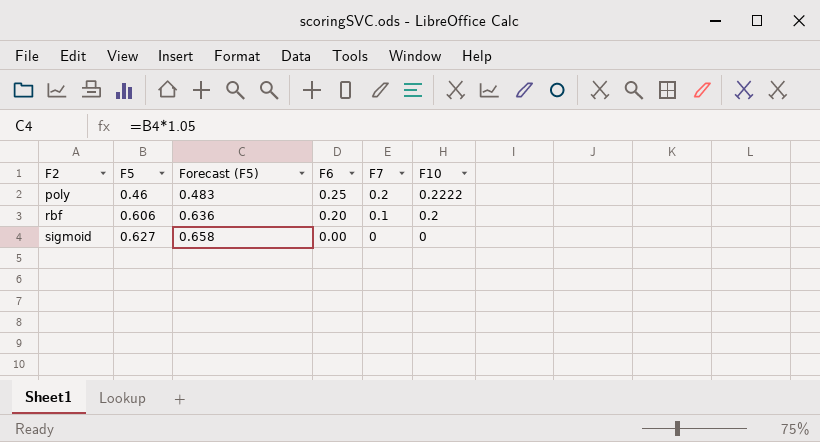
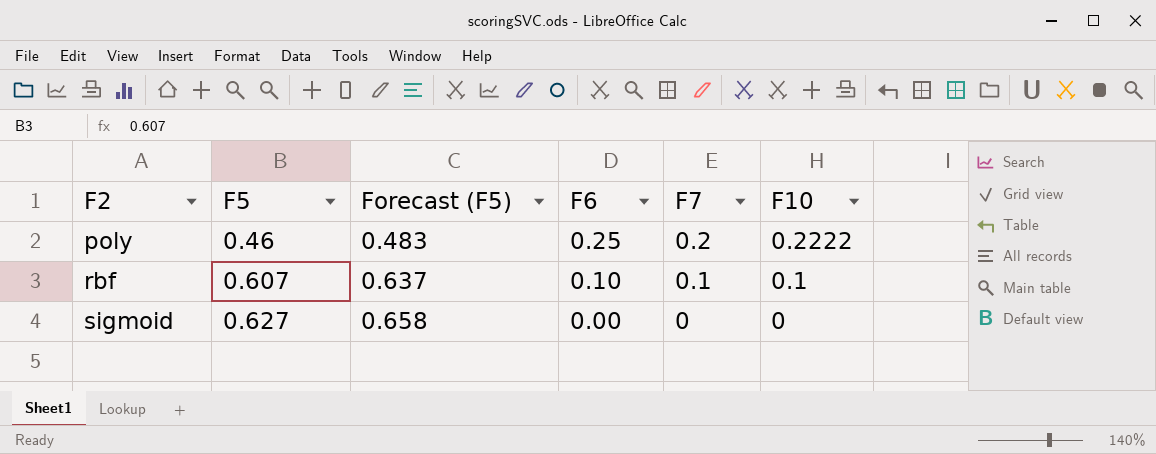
rbf | F5: 0.606 -> 0.607
rbf | Forecast (F5): 0.636 -> 0.637
rbf | F6: 0.20 -> 0.10
rbf | F10: 0.2 -> 0.1

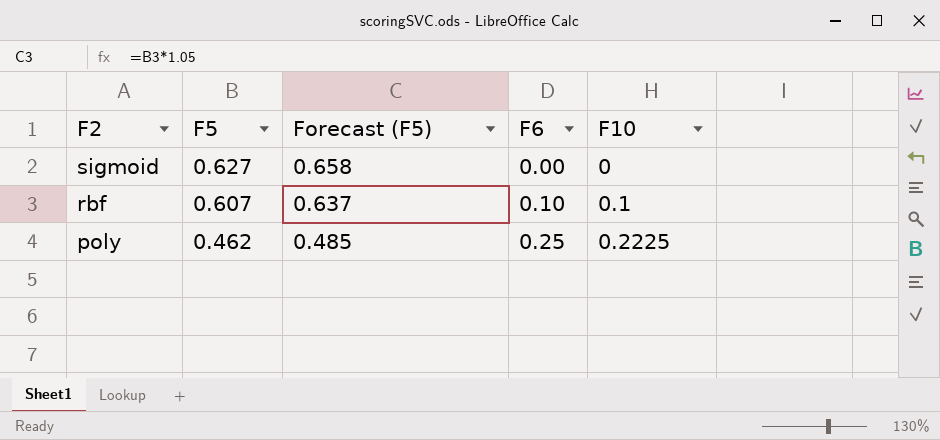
row order: F2 ascending -> F2 descending
column F7 | position: 5 -> none
poly | F5: 0.46 -> 0.462
poly | Forecast (F5): 0.483 -> 0.485
poly | F10: 0.2222 -> 0.2225

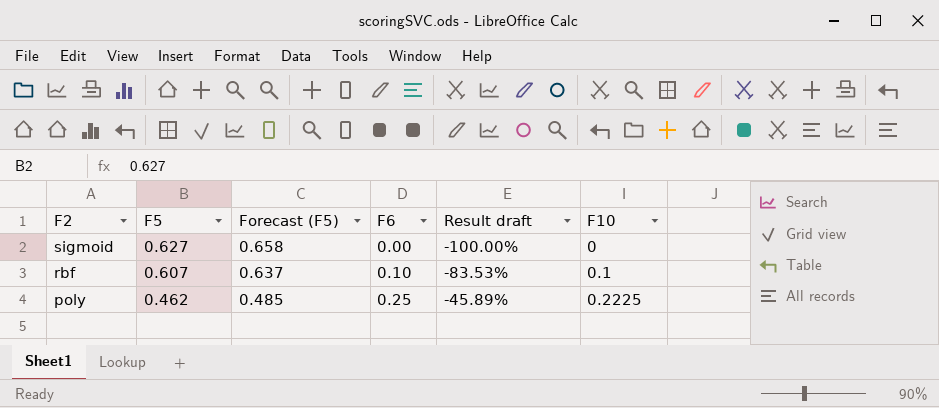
column Result draft | formula: none -> ([F6] - [F5]) / [F5]

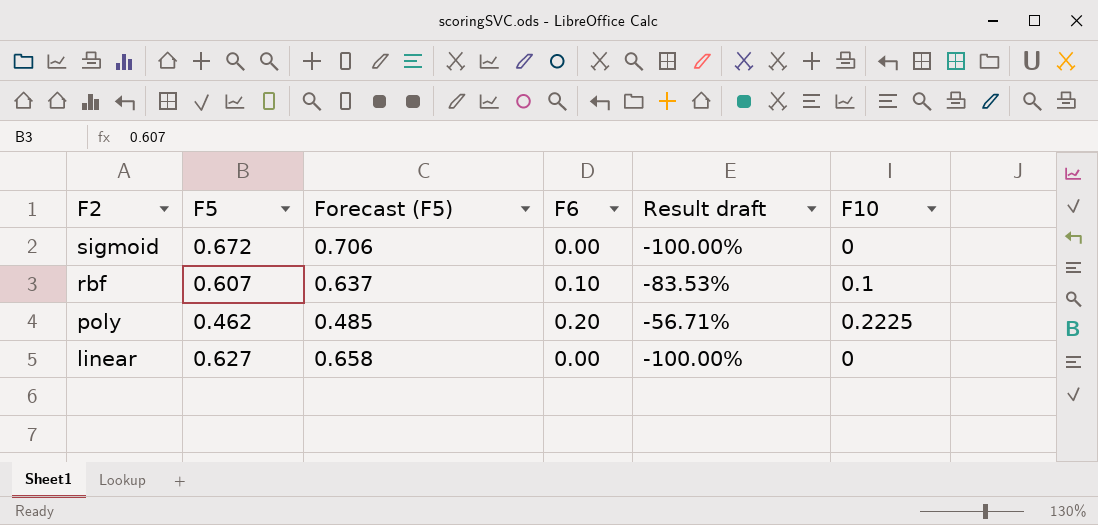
sigmoid | F5: 0.627 -> 0.672
sigmoid | Forecast (F5): 0.658 -> 0.706
poly | F6: 0.25 -> 0.20
poly | Result draft: -45.89% -> -56.71%
row linear: none -> 0.627 | 0.658 | 0.00 | -100.00% | 0

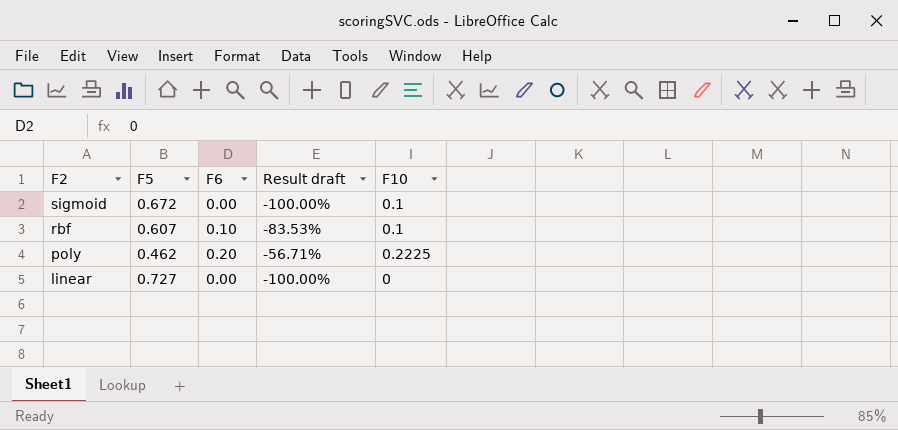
column Forecast (F5) | formula: [F5] * 1.05 -> none
sigmoid | F10: 0 -> 0.1
linear | F5: 0.627 -> 0.727

